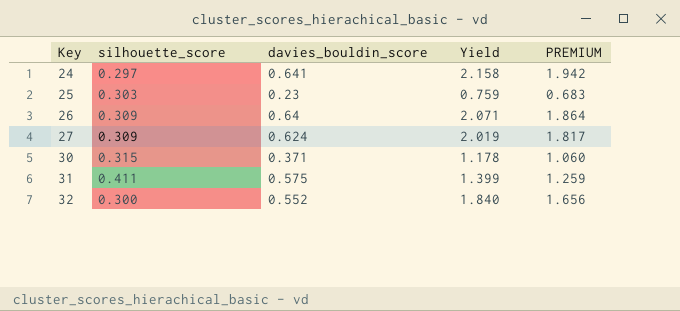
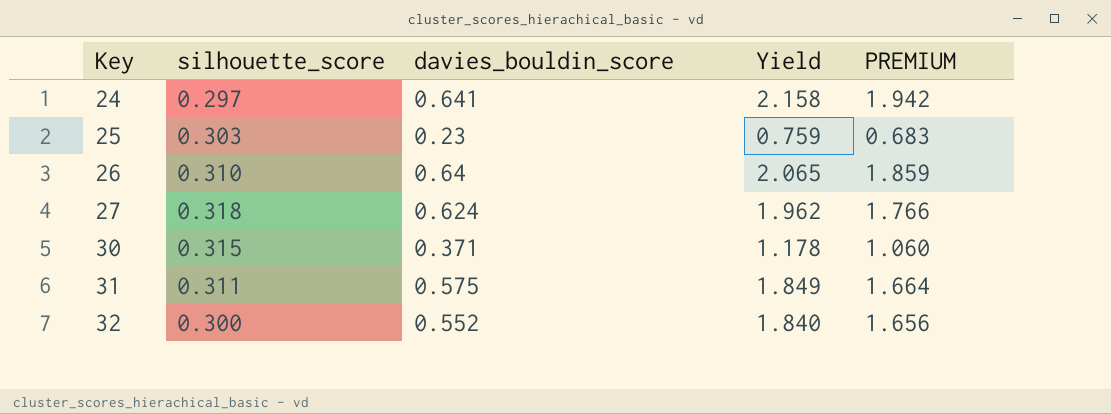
26 | silhouette_score: 0.309 -> 0.310
26 | Yield: 2.071 -> 2.065
26 | PREMIUM: 1.864 -> 1.859
27 | silhouette_score: 0.309 -> 0.318
27 | Yield: 2.019 -> 1.962
27 | PREMIUM: 1.817 -> 1.766
31 | silhouette_score: 0.411 -> 0.311
31 | Yield: 1.399 -> 1.849
31 | PREMIUM: 1.259 -> 1.664

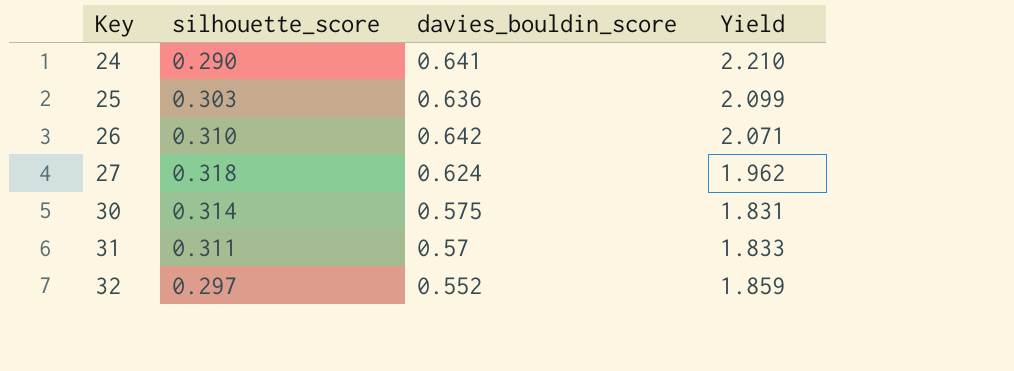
column PREMIUM | formula: [Yield] * 0.9 -> none
24 | silhouette_score: 0.297 -> 0.290
24 | Yield: 2.158 -> 2.210
25 | davies_bouldin_score: 0.23 -> 0.636
25 | Yield: 0.759 -> 2.099
26 | davies_bouldin_score: 0.64 -> 0.642
26 | Yield: 2.065 -> 2.071
30 | silhouette_score: 0.315 -> 0.314
30 | davies_bouldin_score: 0.371 -> 0.575
30 | Yield: 1.178 -> 1.831
31 | davies_bouldin_score: 0.575 -> 0.57
31 | Yield: 1.849 -> 1.833
32 | silhouette_score: 0.300 -> 0.297
32 | Yield: 1.840 -> 1.859

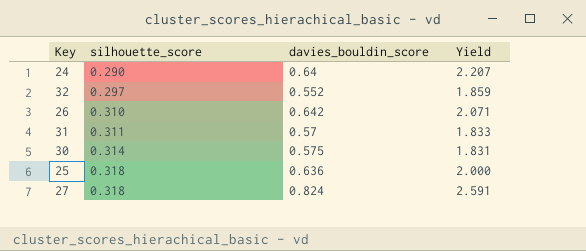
row order: Key ascending -> silhouette_score ascending
24 | davies_bouldin_score: 0.641 -> 0.64
24 | Yield: 2.210 -> 2.207
25 | silhouette_score: 0.303 -> 0.318
25 | Yield: 2.099 -> 2.000
27 | davies_bouldin_score: 0.624 -> 0.824
27 | Yield: 1.962 -> 2.591

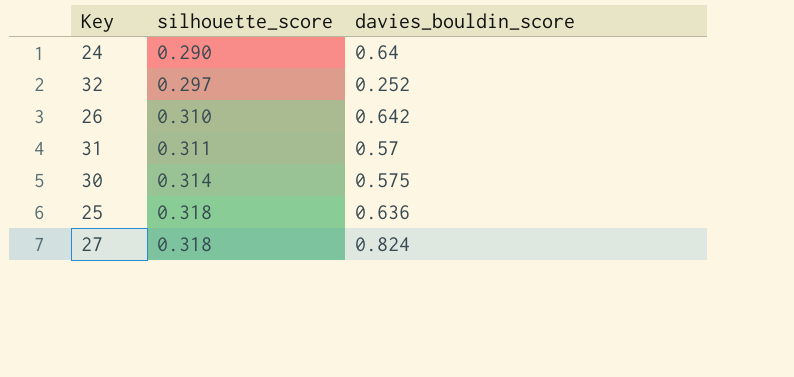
column Yield | formula: [davies_bouldin_score] / [silhouette_score] -> none
32 | davies_bouldin_score: 0.552 -> 0.252

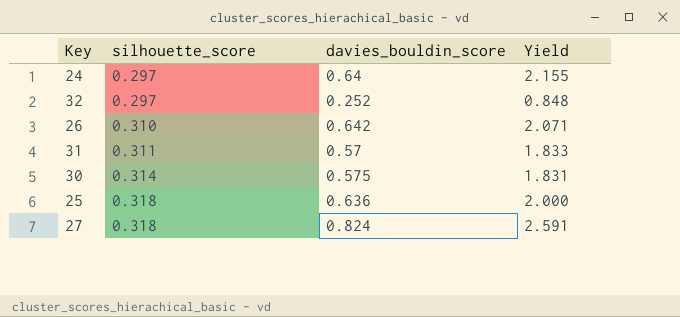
column Yield | formula: none -> [davies_bouldin_score] / [silhouette_score]
24 | silhouette_score: 0.290 -> 0.297

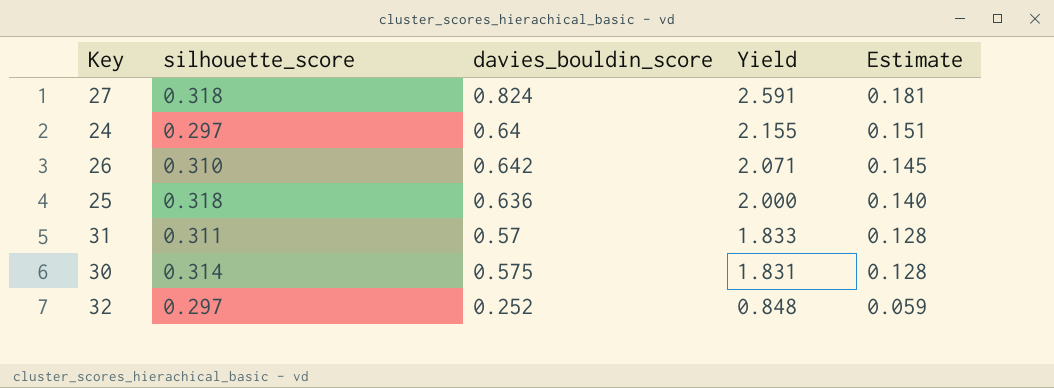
row order: silhouette_score ascending -> Yield descending
column Estimate | formula: none -> [Yield] * 0.07

